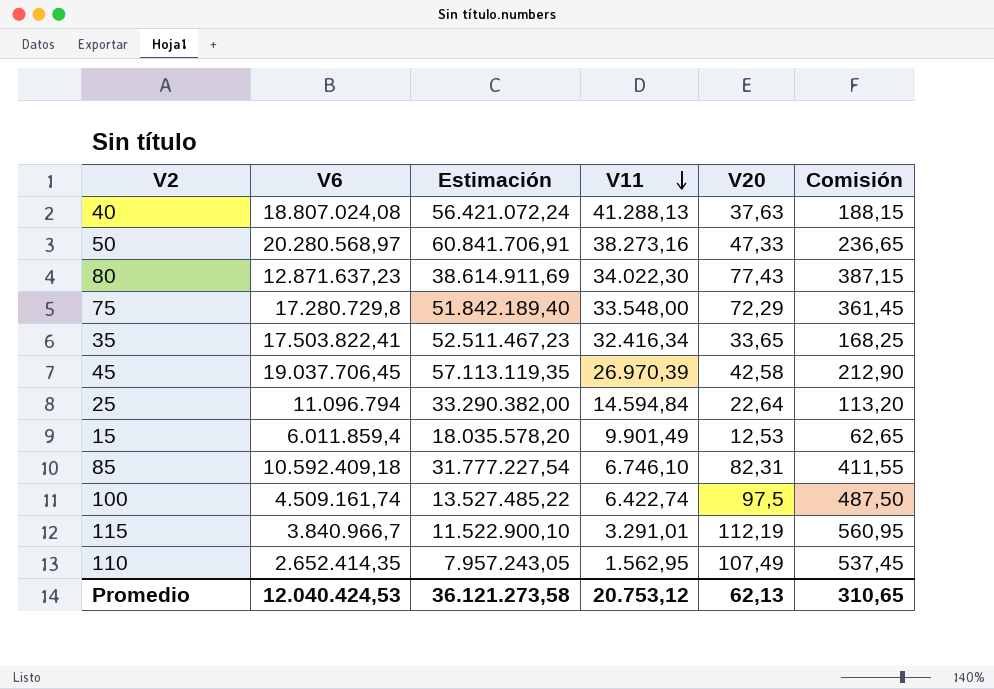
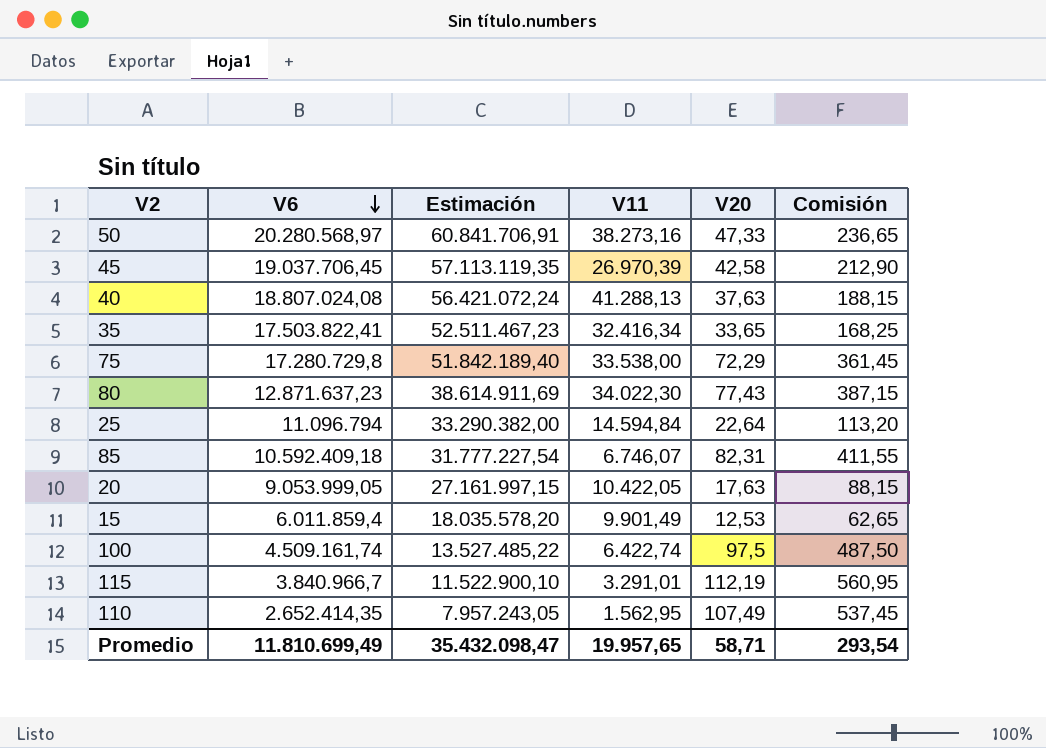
row order: V11 descending -> V6 descending
75 | V11: 33.548,00 -> 33.538,00
85 | V11: 6.746,10 -> 6.746,07
row 20: none -> 9.053.999,05 | 27.161.997,15 | 10.422,05 | 17,63 | 88,15
Promedio | V6: 12.040.424,53 -> 11.810.699,49
Promedio | Estimación: 36.121.273,58 -> 35.432.098,47
Promedio | V11: 20.753,12 -> 19.957,65
Promedio | V20: 62,13 -> 58,71
Promedio | Comisión: 310,65 -> 293,54

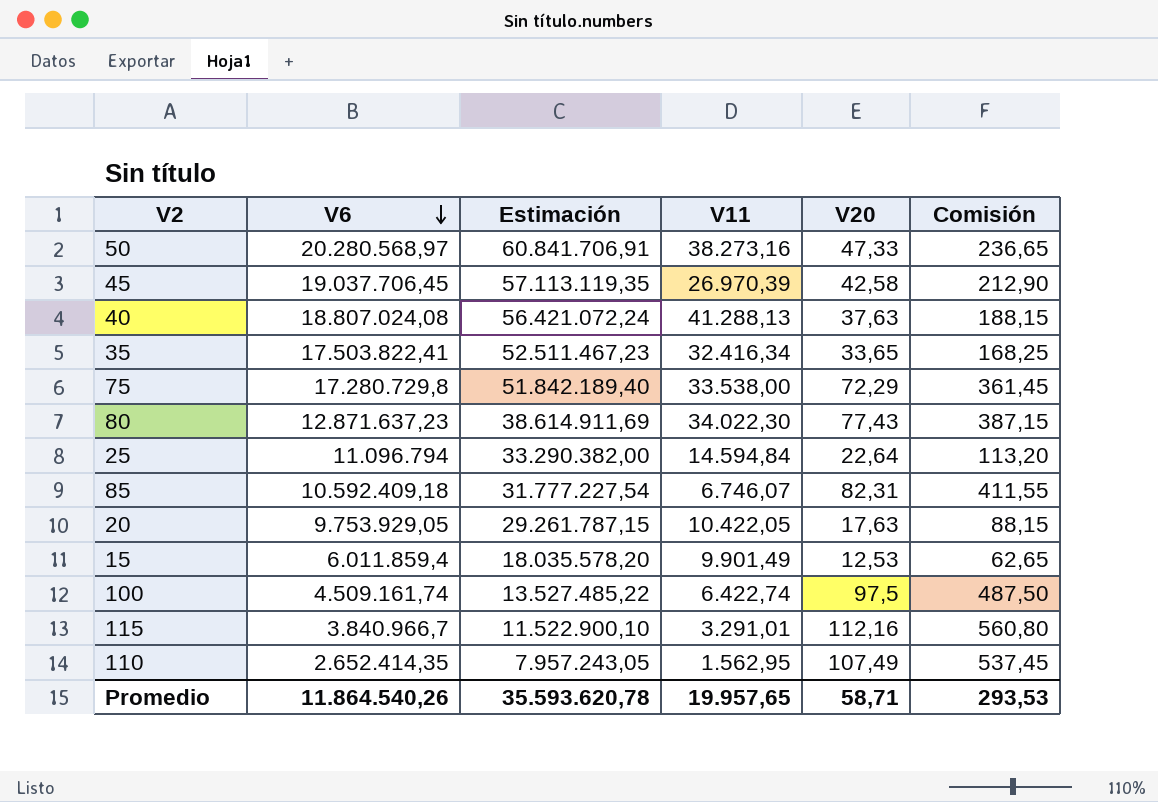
20 | V6: 9.053.999,05 -> 9.753.929,05
20 | Estimación: 27.161.997,15 -> 29.261.787,15
115 | V20: 112,19 -> 112,16
115 | Comisión: 560,95 -> 560,80
Promedio | V6: 11.810.699,49 -> 11.864.540,26
Promedio | Estimación: 35.432.098,47 -> 35.593.620,78
Promedio | Comisión: 293,54 -> 293,53

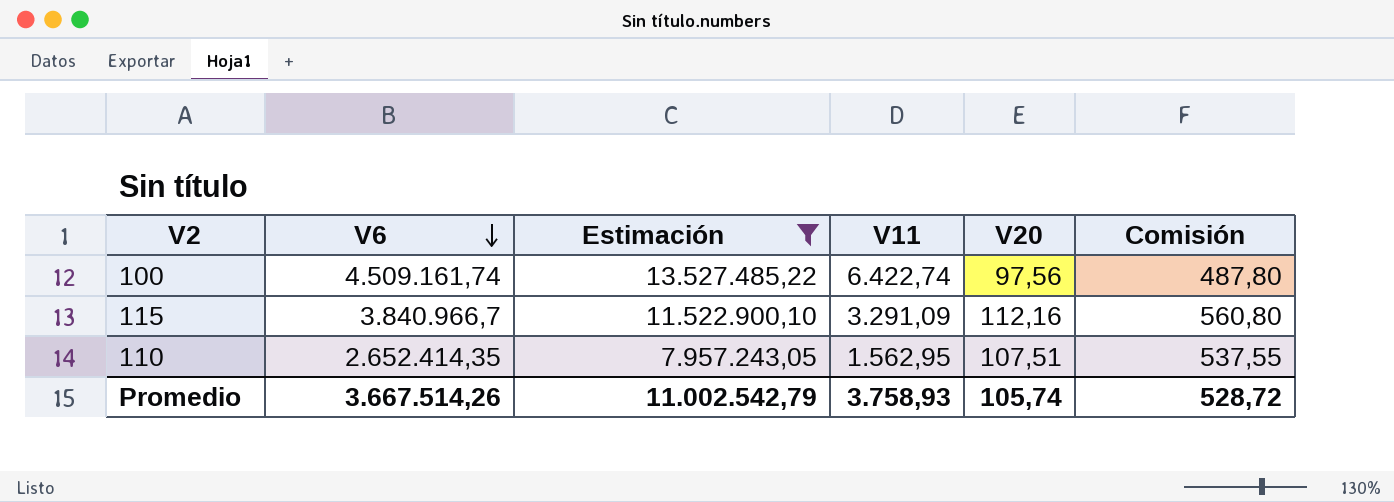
filter: none -> Estimación <= 13.527.485,22
100 | V20: 97,5 -> 97,56
100 | Comisión: 487,50 -> 487,80
115 | V11: 3.291,01 -> 3.291,09
110 | V20: 107,49 -> 107,51
110 | Comisión: 537,45 -> 537,55
Promedio | V6: 11.864.540,26 -> 3.667.514,26
Promedio | Estimación: 35.593.620,78 -> 11.002.542,79
Promedio | V11: 19.957,65 -> 3.758,93
Promedio | V20: 58,71 -> 105,74
Promedio | Comisión: 293,53 -> 528,72

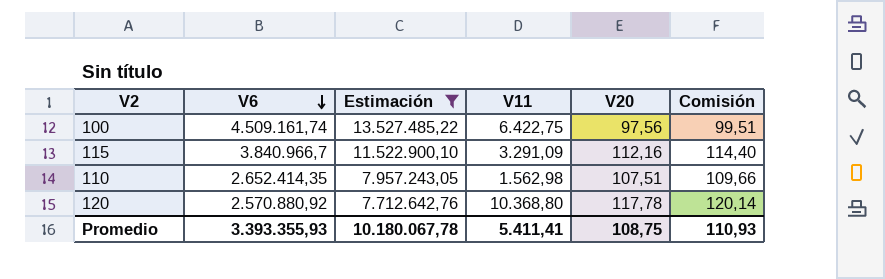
column Comisión | formula: [V20] * 5 -> [V20] * 1,02
100 | V11: 6.422,74 -> 6.422,75
110 | V11: 1.562,95 -> 1.562,98
row 120: none -> 2.570.880,92 | 7.712.642,76 | 10.368,80 | 117,78 | 120,14
Promedio | V6: 3.667.514,26 -> 3.393.355,93
Promedio | Estimación: 11.002.542,79 -> 10.180.067,78
Promedio | V11: 3.758,93 -> 5.411,41
Promedio | V20: 105,74 -> 108,75
Promedio | Comisión: 528,72 -> 110,93

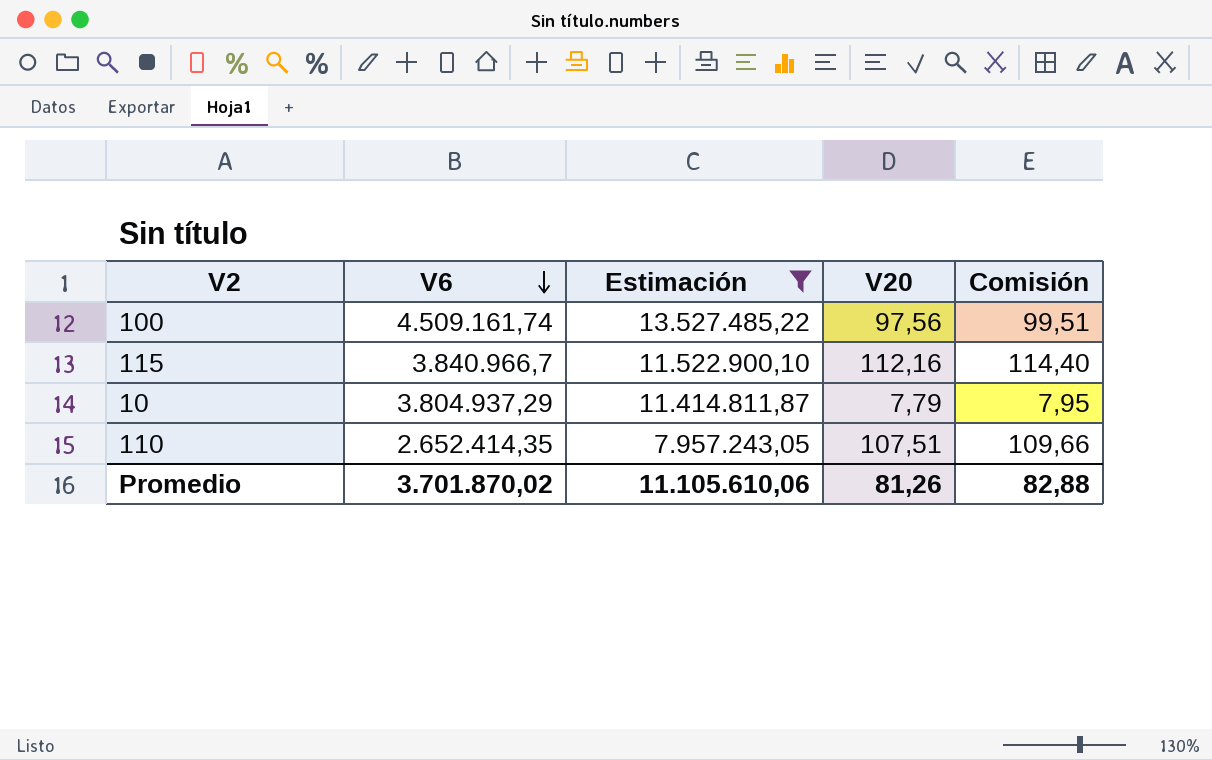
column V11 | position: 4 -> none
row 120: 2.570.880,92 | 7.712.642,76 | 10.368,80 | 117,78 | 120,14 -> none
row 10: none -> 3.804.937,29 | 11.414.811,87 | 7,79 | 7,95
Promedio | V6: 3.393.355,93 -> 3.701.870,02
Promedio | Estimación: 10.180.067,78 -> 11.105.610,06
Promedio | V20: 108,75 -> 81,26
Promedio | Comisión: 110,93 -> 82,88

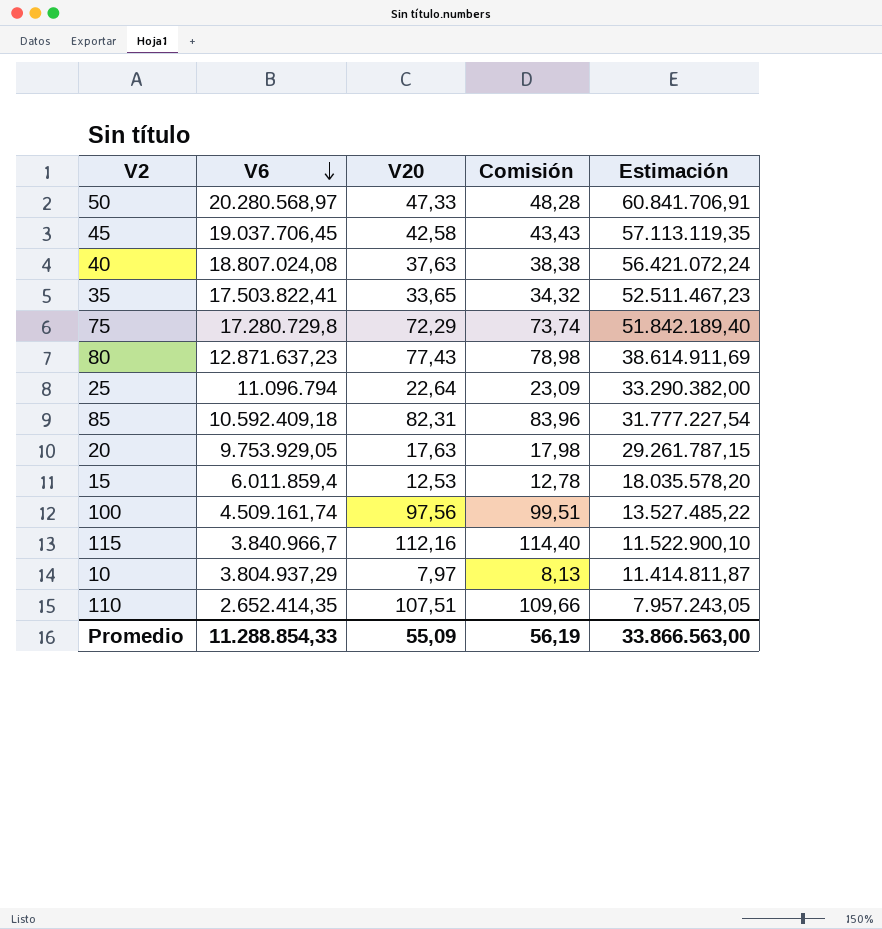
filter: Estimación <= 13.527.485,22 -> none
column Estimación | position: 3 -> 5
10 | V20: 7,79 -> 7,97
10 | Comisión: 7,95 -> 8,13
Promedio | V6: 3.701.870,02 -> 11.288.854,33
Promedio | V20: 81,26 -> 55,09
Promedio | Comisión: 82,88 -> 56,19
Promedio | Estimación: 11.105.610,06 -> 33.866.563,00

